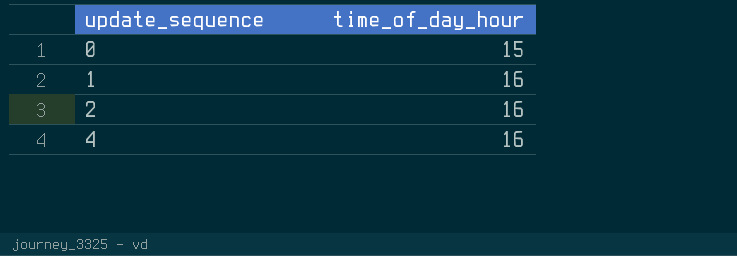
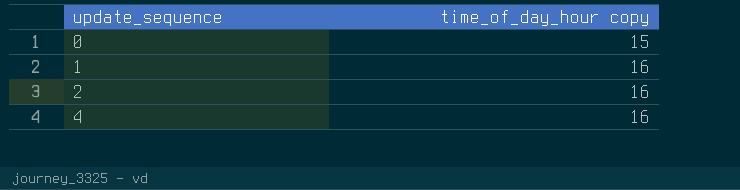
column name: time_of_day_hour -> time_of_day_hour copy

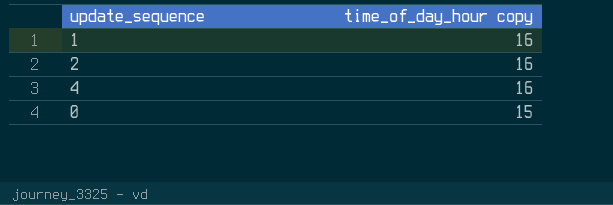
row order: update_sequence ascending -> time_of_day_hour copy descending

